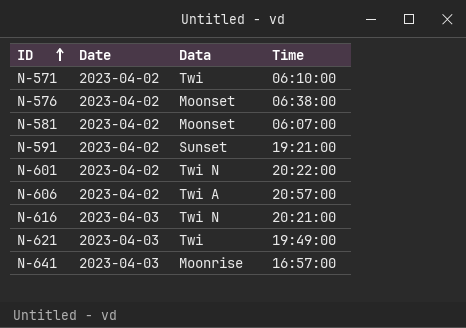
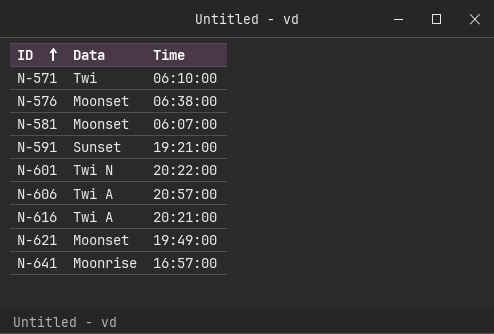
column Date | position: 2 -> none
N-616 | Data: Twi N -> Twi A
N-621 | Data: Twi -> Moonset

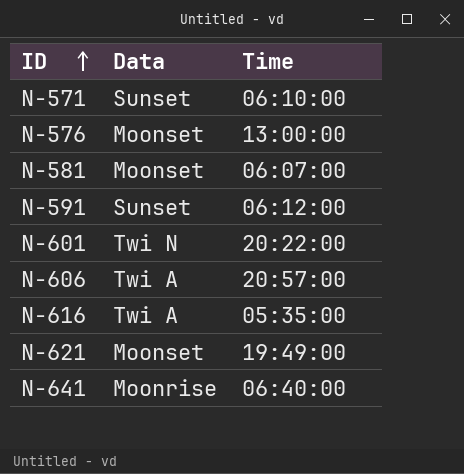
N-571 | Data: Twi -> Sunset
N-576 | Time: 06:38:00 -> 13:00:00
N-591 | Time: 19:21:00 -> 06:12:00
N-616 | Time: 20:21:00 -> 05:35:00
N-641 | Time: 16:57:00 -> 06:40:00

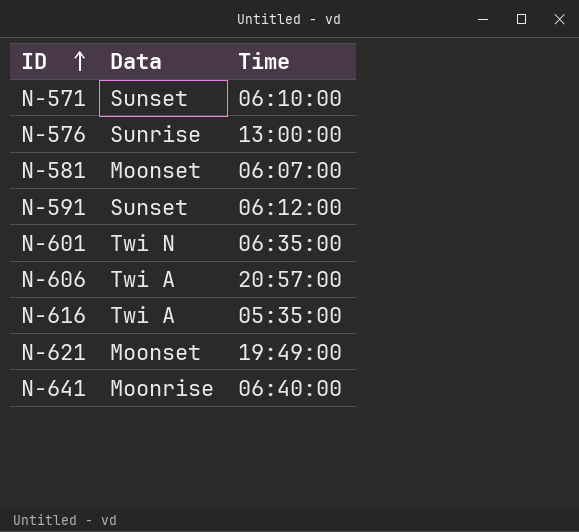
N-576 | Data: Moonset -> Sunrise
N-601 | Time: 20:22:00 -> 06:35:00

